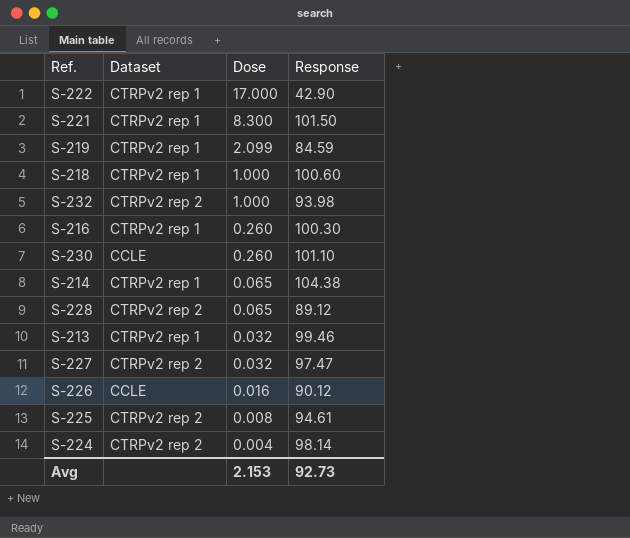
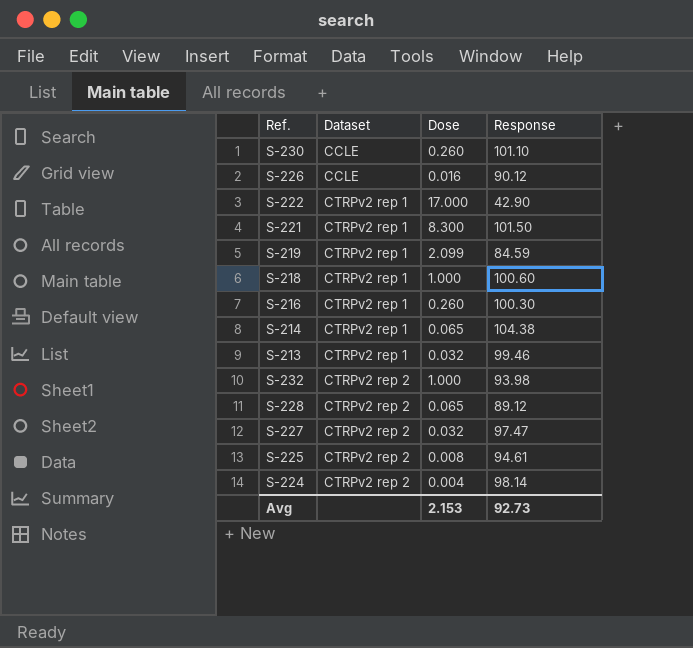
row order: Dose descending -> Dataset ascending

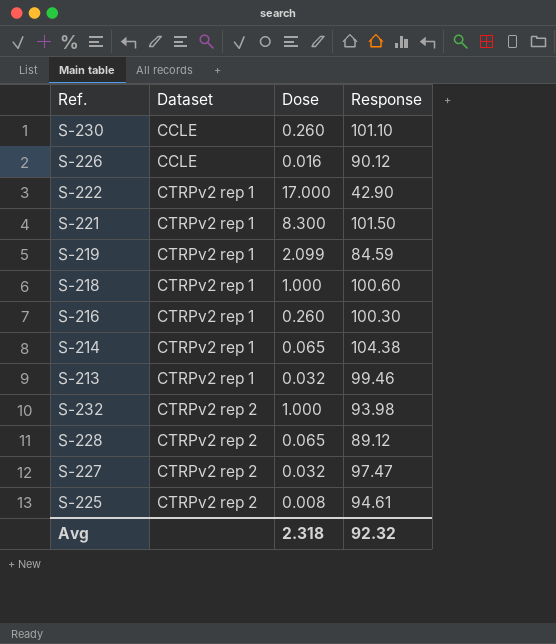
row S-224: CTRPv2 rep 2 | 0.004 | 98.14 -> none
Avg | Dose: 2.153 -> 2.318
Avg | Response: 92.73 -> 92.32

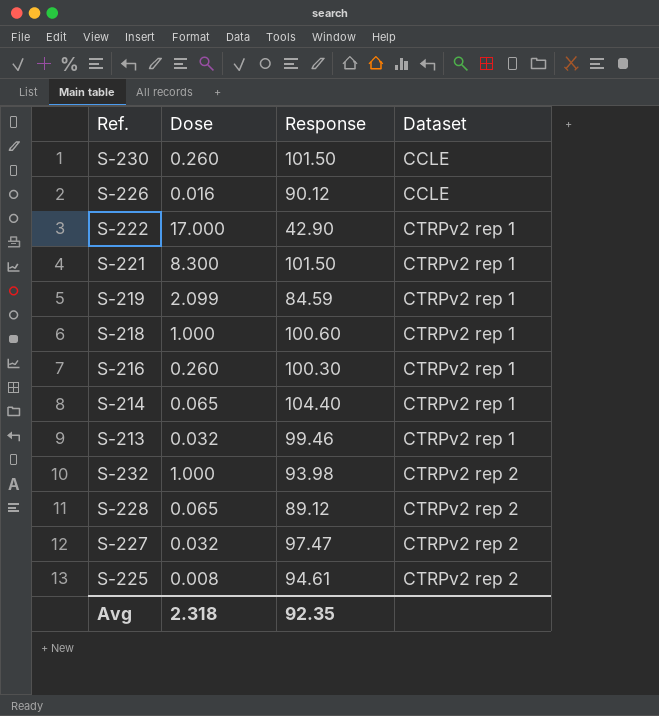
column Dataset | position: 2 -> 4
S-230 | Response: 101.10 -> 101.50
S-214 | Response: 104.38 -> 104.40
Avg | Response: 92.32 -> 92.35

